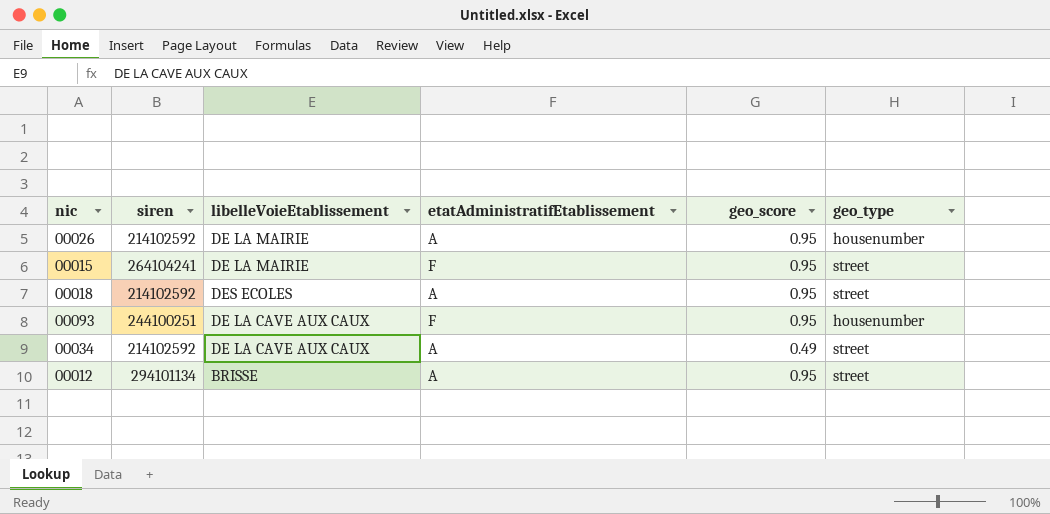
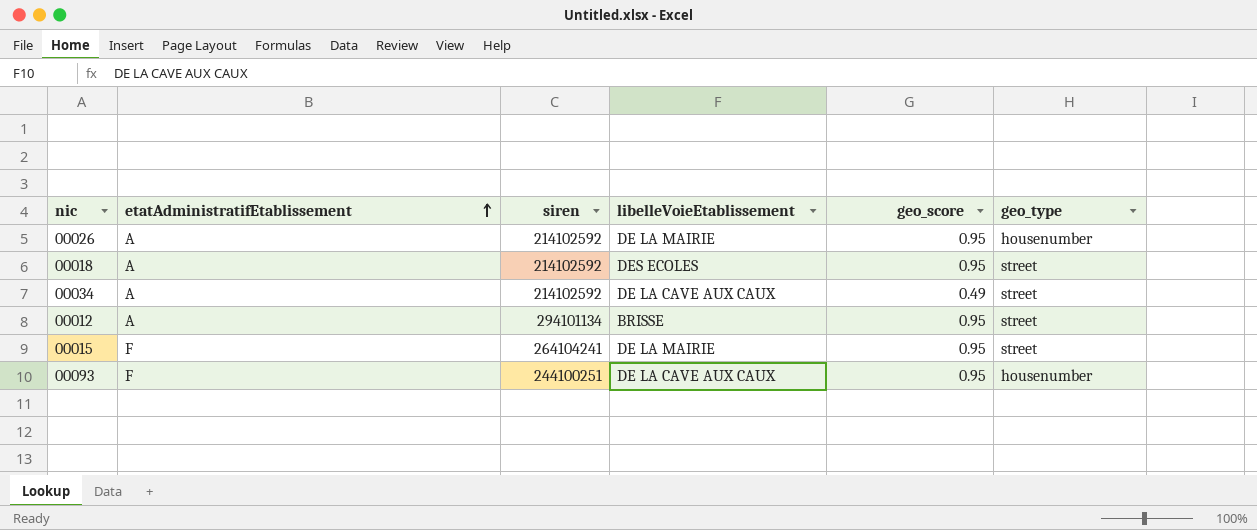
row order: none -> etatAdministratifEtablissement ascending
column etatAdministratifEtablissement | position: 4 -> 2

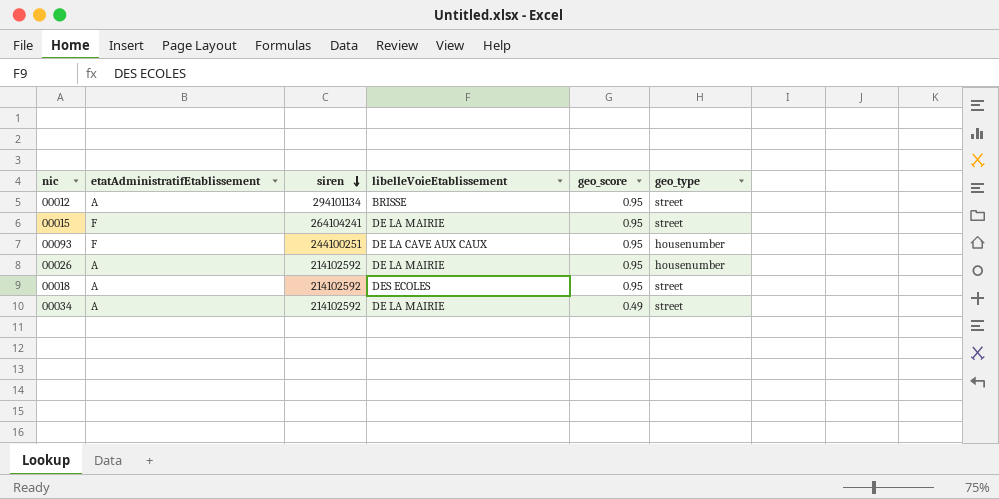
row order: etatAdministratifEtablissement ascending -> siren descending
00034 | libelleVoieEtablissement: DE LA CAVE AUX CAUX -> DE LA MAIRIE

